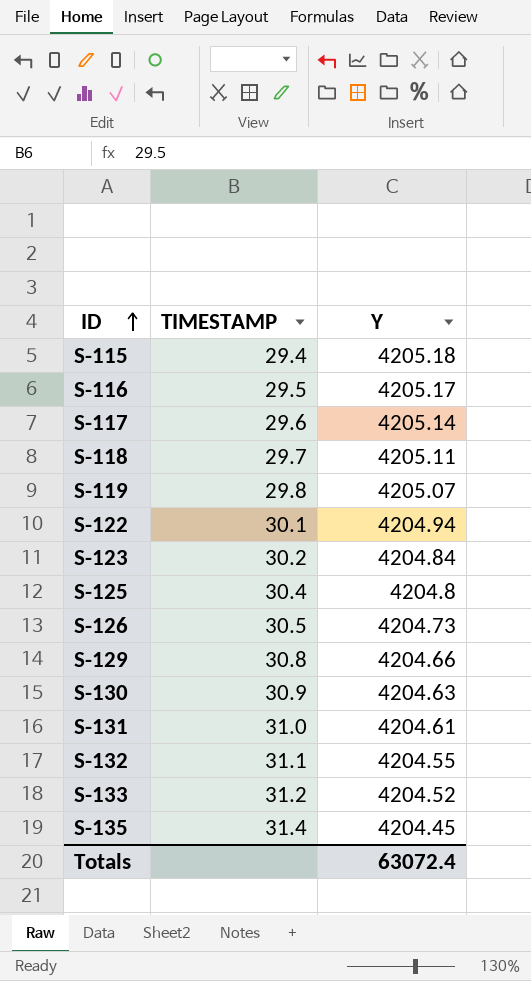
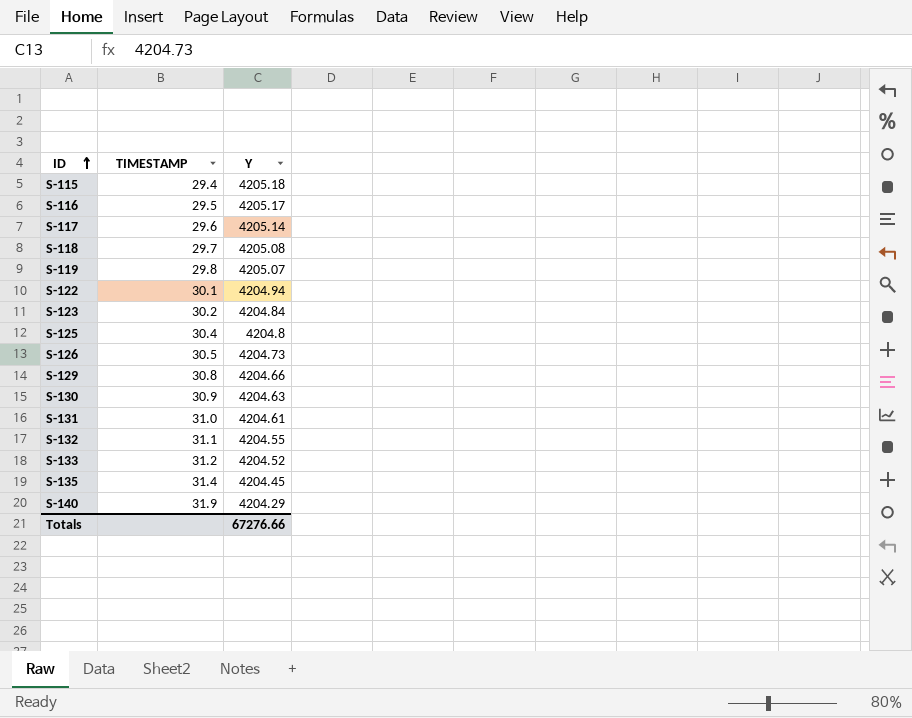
S-118 | Y: 4205.11 -> 4205.08
row S-140: none -> 31.9 | 4204.29
Totals | Y: 63072.4 -> 67276.66

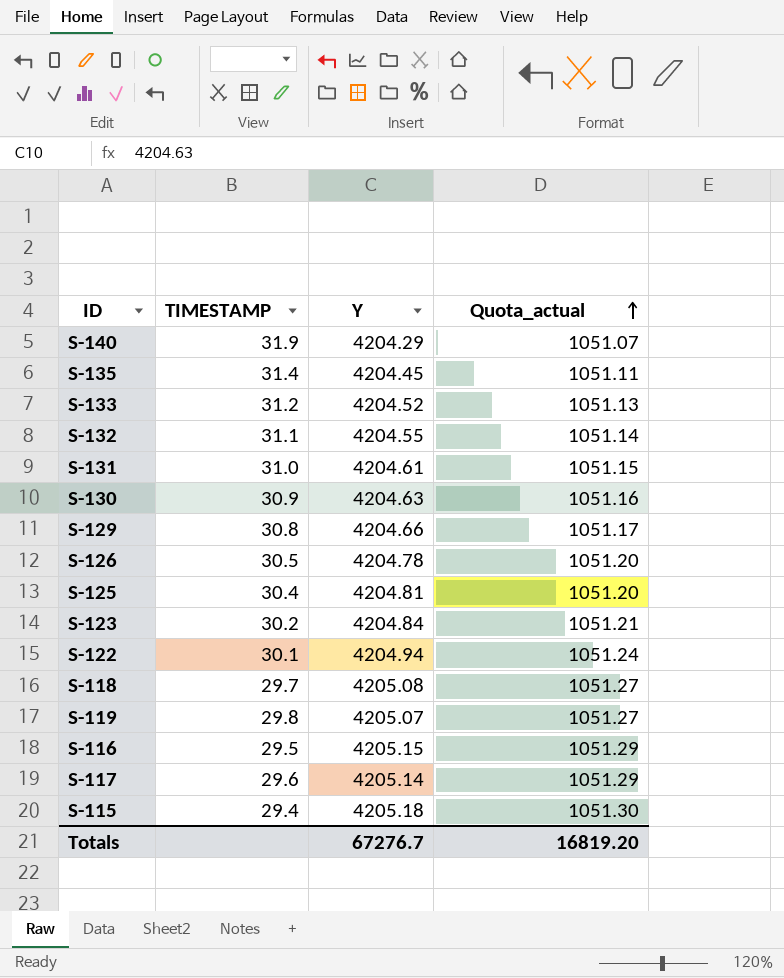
row order: ID ascending -> Quota_actual ascending
column Quota_actual | formula: none -> [Y] * 0.25
S-126 | Y: 4204.73 -> 4204.78
S-125 | Y: 4204.8 -> 4204.81
S-116 | Y: 4205.17 -> 4205.15
Totals | Y: 67276.66 -> 67276.7

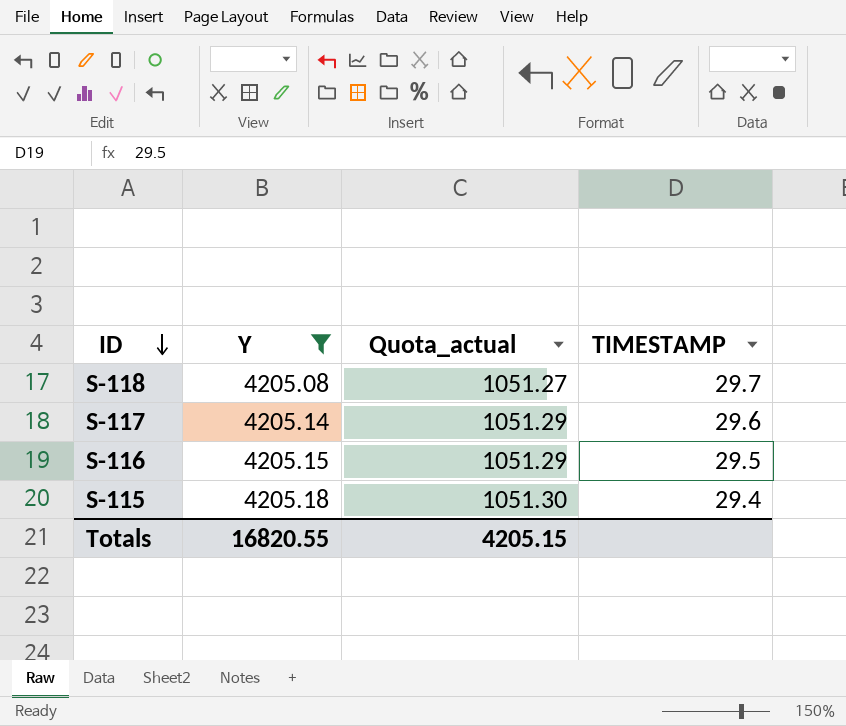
filter: none -> Y >= 4205.08
row order: Quota_actual ascending -> ID descending
column TIMESTAMP | position: 2 -> 4
Totals | Y: 67276.7 -> 16820.55
Totals | Quota_actual: 16819.20 -> 4205.15

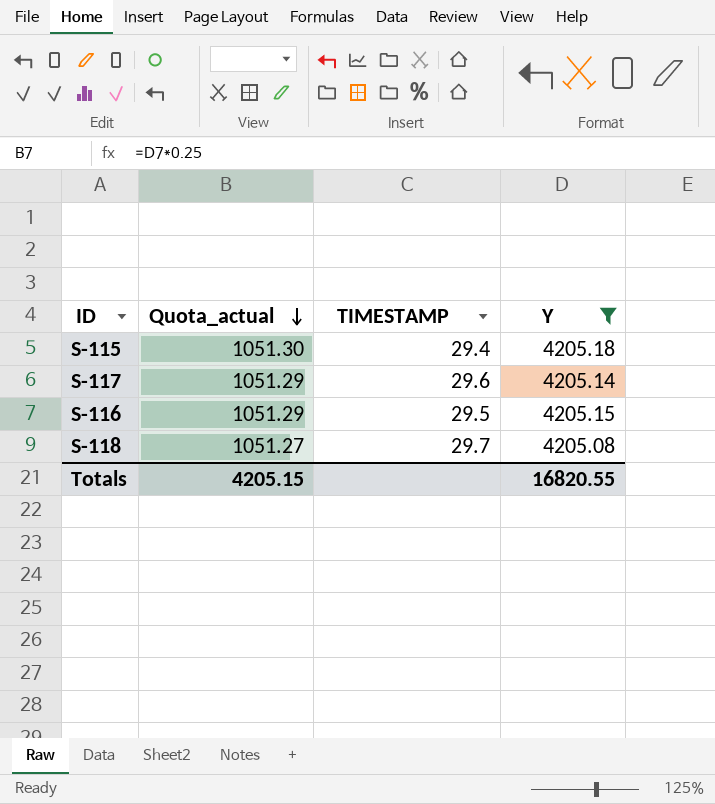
row order: ID descending -> Quota_actual descending
column Y | position: 2 -> 4

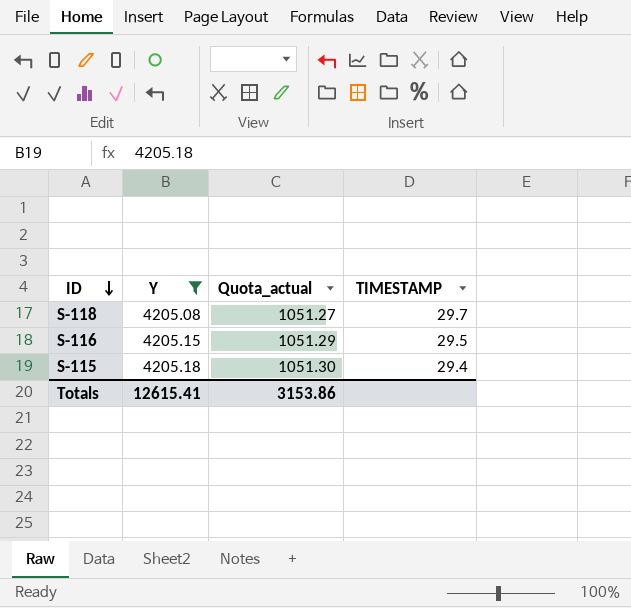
row order: Quota_actual descending -> ID descending
column Y | position: 4 -> 2
row S-117: 1051.29 | 29.6 | 4205.14 -> none
Totals | Y: 16820.55 -> 12615.41
Totals | Quota_actual: 4205.15 -> 3153.86

